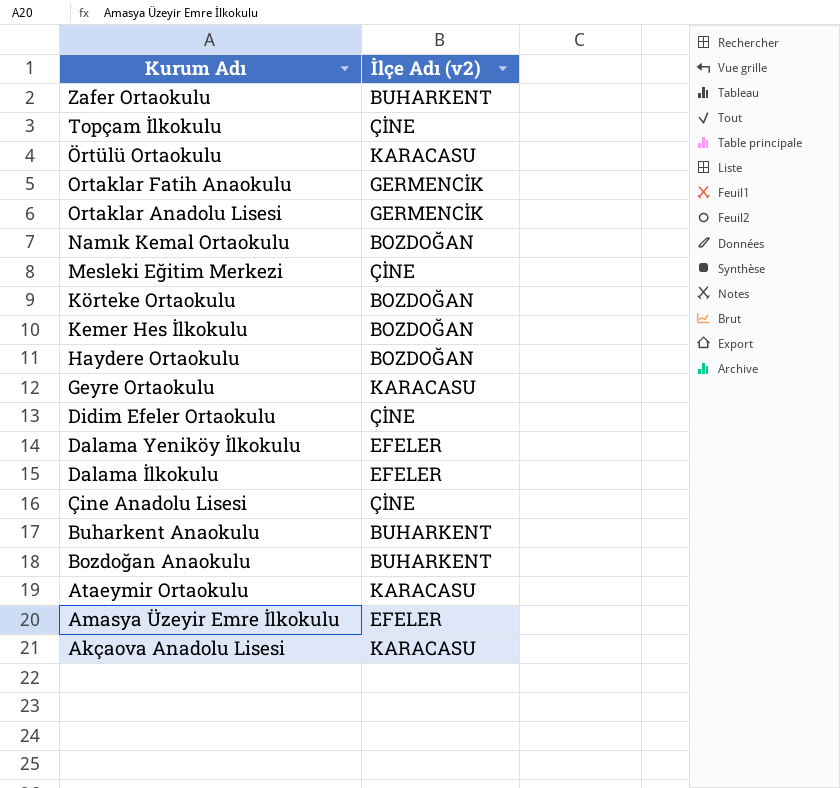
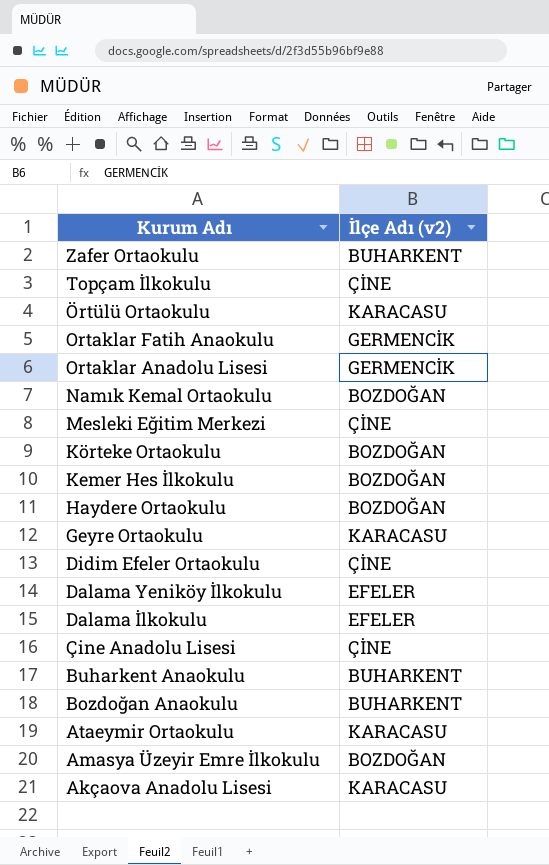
Amasya Üzeyir Emre İlkokulu | İlçe Adı (v2): EFELER -> BOZDOĞAN

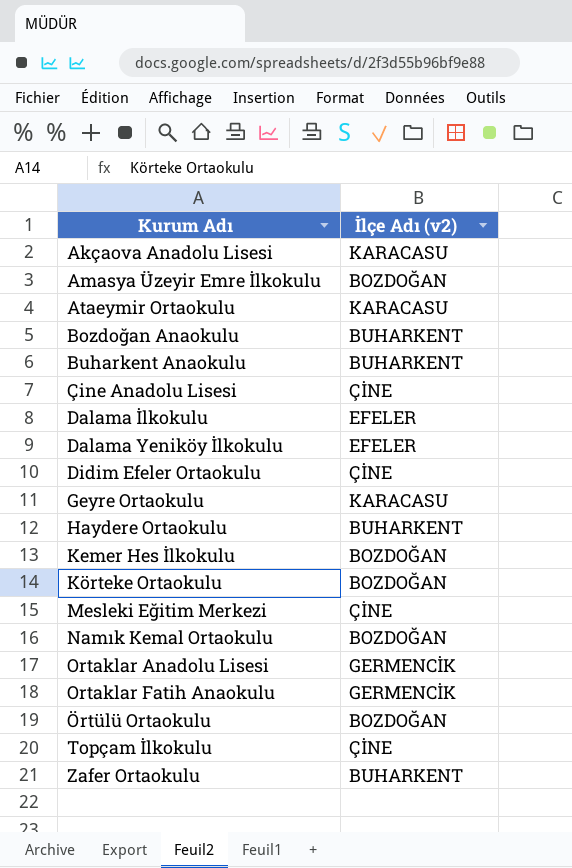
row order: Kurum Adı descending -> Kurum Adı ascending
Haydere Ortaokulu | İlçe Adı (v2): BOZDOĞAN -> BUHARKENT
Örtülü Ortaokulu | İlçe Adı (v2): KARACASU -> BOZDOĞAN

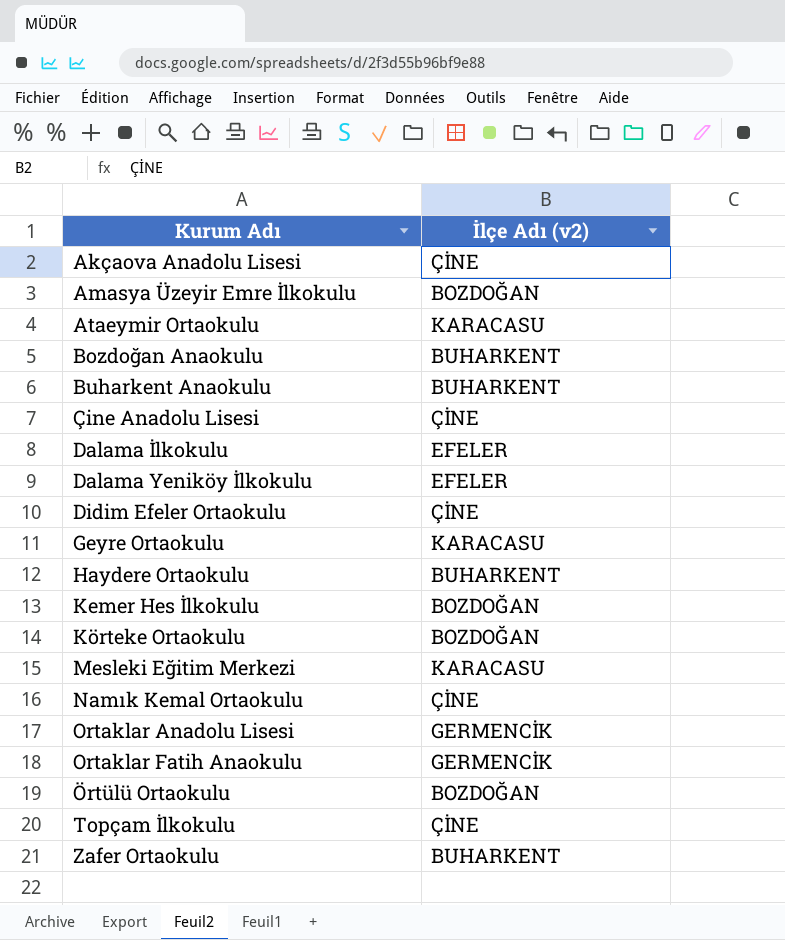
Akçaova Anadolu Lisesi | İlçe Adı (v2): KARACASU -> ÇİNE
Mesleki Eğitim Merkezi | İlçe Adı (v2): ÇİNE -> KARACASU
Namık Kemal Ortaokulu | İlçe Adı (v2): BOZDOĞAN -> ÇİNE

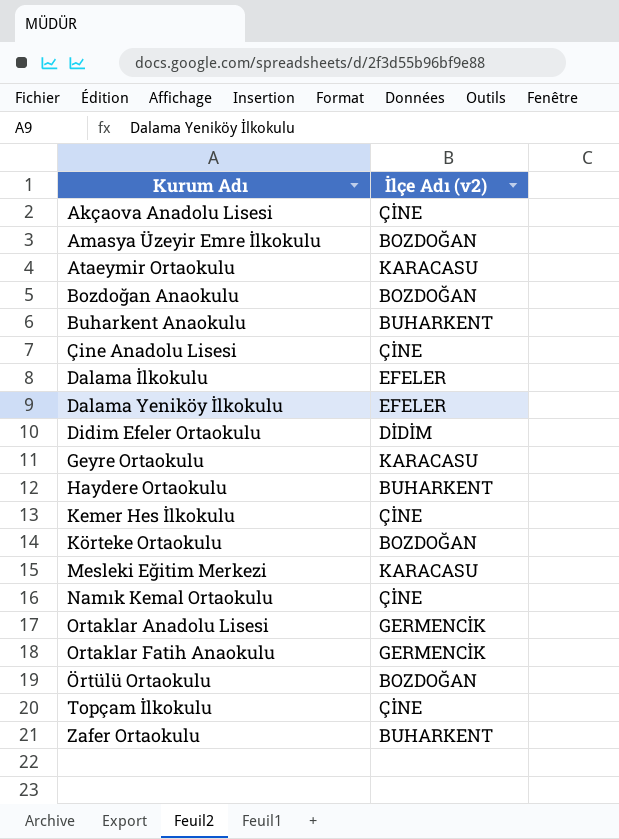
Bozdoğan Anaokulu | İlçe Adı (v2): BUHARKENT -> BOZDOĞAN
Didim Efeler Ortaokulu | İlçe Adı (v2): ÇİNE -> DİDİM
Kemer Hes İlkokulu | İlçe Adı (v2): BOZDOĞAN -> ÇİNE

